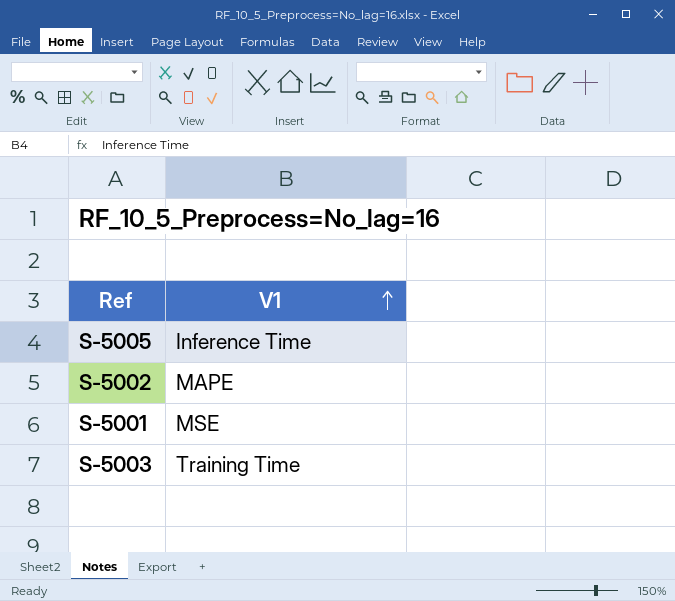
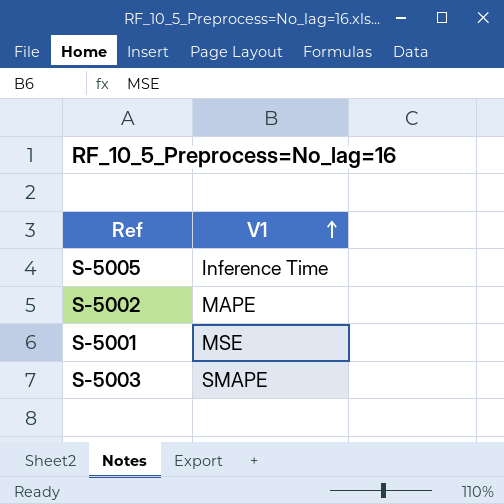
S-5003 | V1: Training Time -> SMAPE

